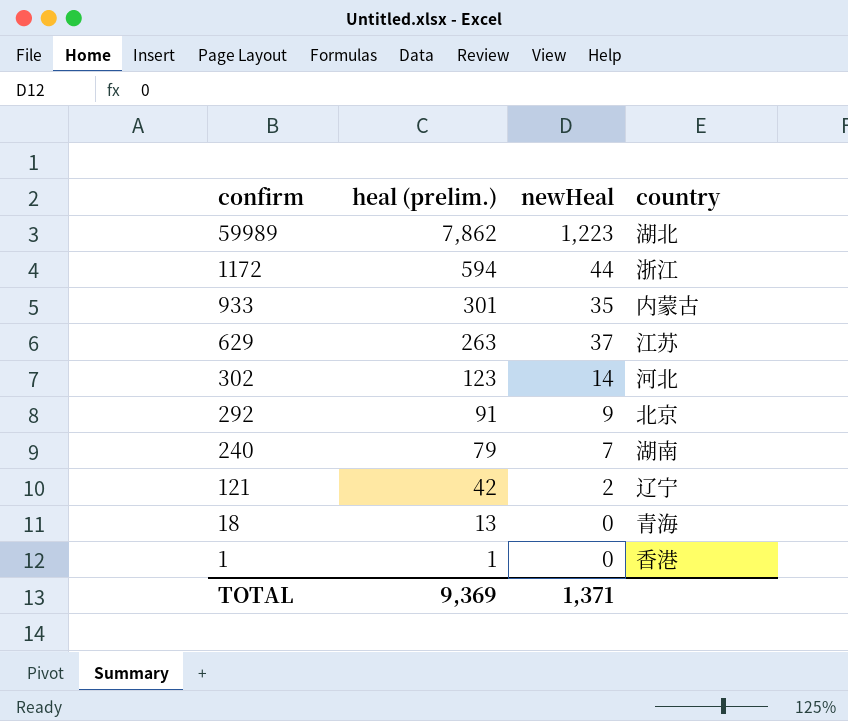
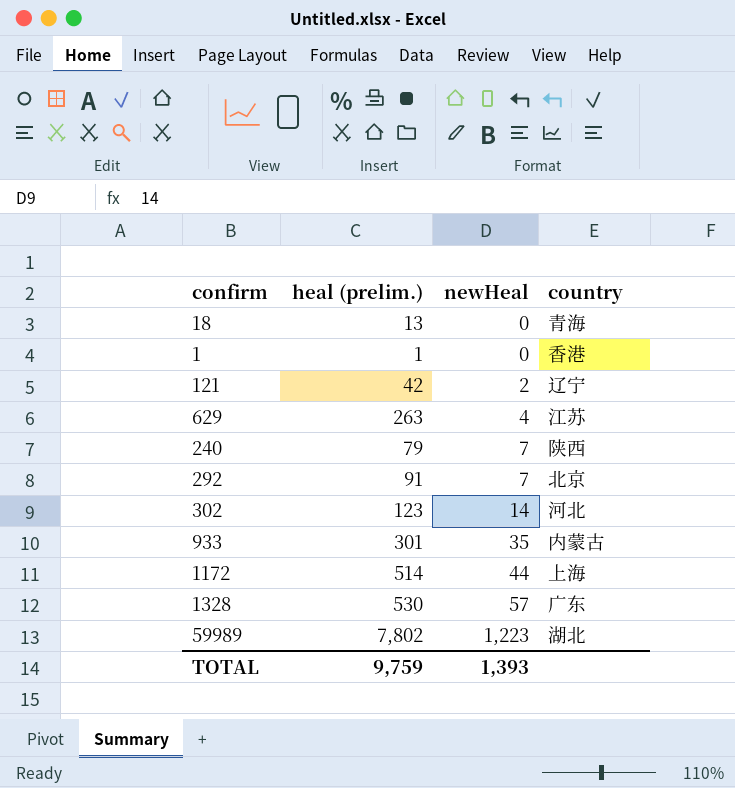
row order: confirm descending -> newHeal ascending
629 | newHeal: 37 -> 4
240 | country: 湖南 -> 陕西
292 | newHeal: 9 -> 7
1172 | heal (prelim.): 594 -> 514
1172 | country: 浙江 -> 上海
row 1328: none -> 530 | 57 | 广东
59989 | heal (prelim.): 7,862 -> 7,802
TOTAL | heal (prelim.): 9,369 -> 9,759
TOTAL | newHeal: 1,371 -> 1,393

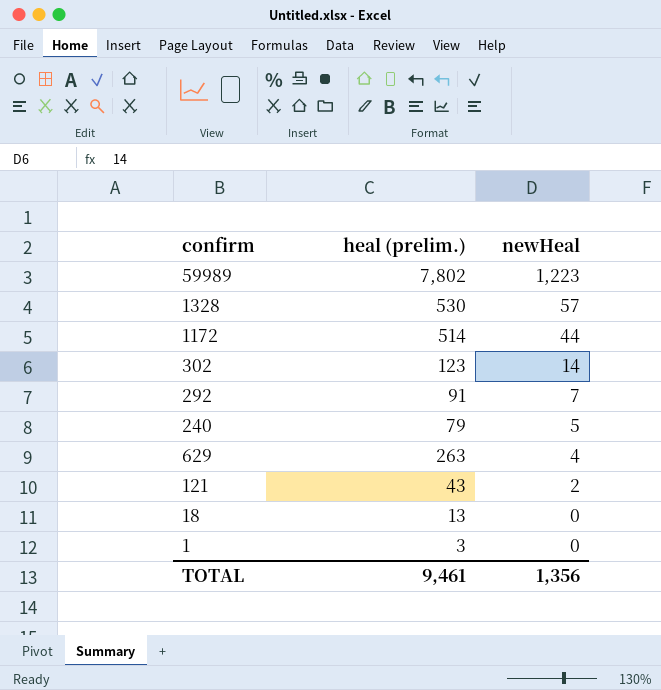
row order: newHeal ascending -> newHeal descending
column country | position: 4 -> none
row 933: 301 | 35 | 内蒙古 -> none
240 | newHeal: 7 -> 5
121 | heal (prelim.): 42 -> 43
1 | heal (prelim.): 1 -> 3
TOTAL | heal (prelim.): 9,759 -> 9,461
TOTAL | newHeal: 1,393 -> 1,356

